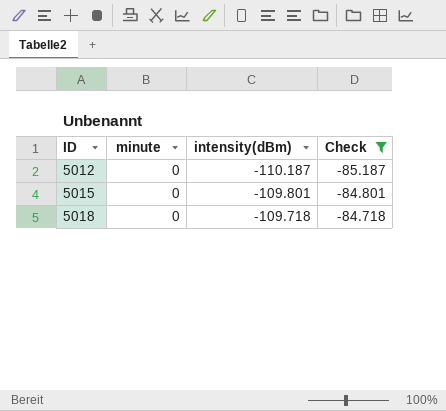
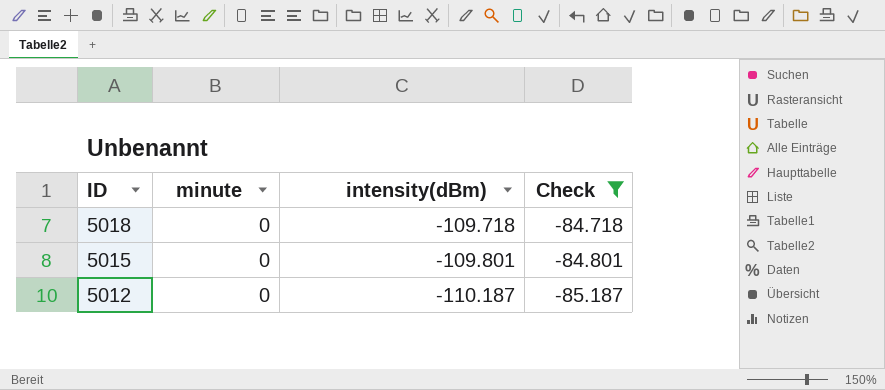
row order: ID ascending -> ID descending

